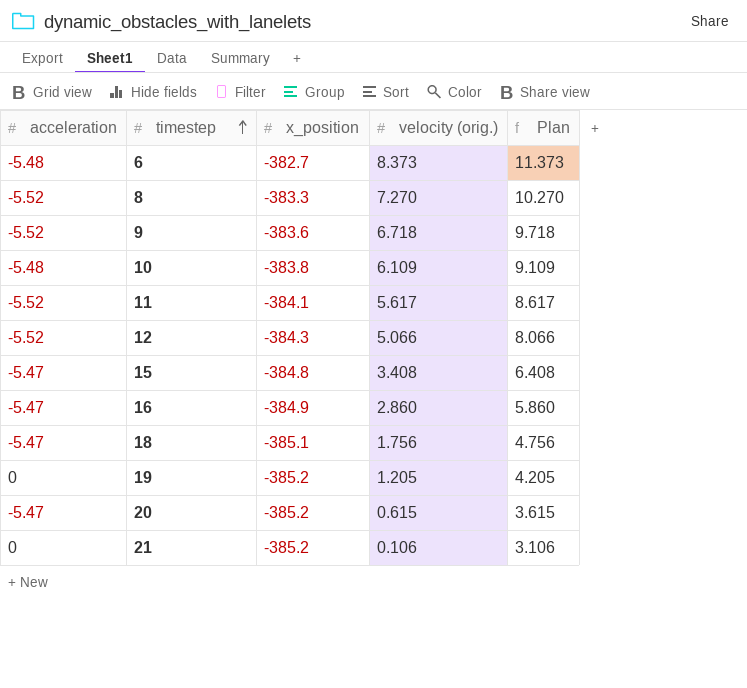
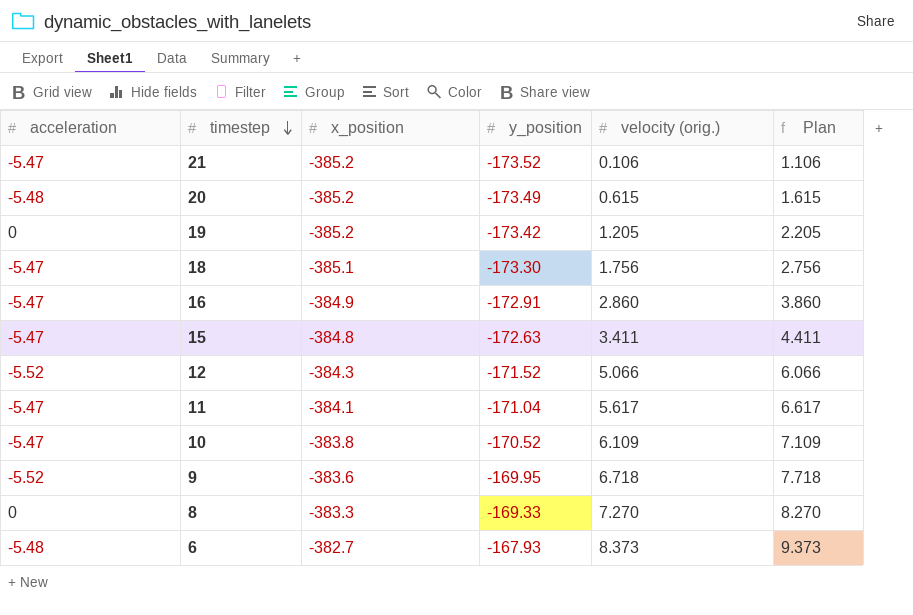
row order: timestep ascending -> timestep descending
column y_position | position: none -> 4
column Plan | formula: [velocity (orig.)] + 3 -> [velocity (orig.)] + 1
21 | acceleration: 0 -> -5.47
20 | acceleration: -5.47 -> -5.48
15 | velocity (orig.): 3.408 -> 3.411
11 | acceleration: -5.52 -> -5.47
10 | acceleration: -5.48 -> -5.47
8 | acceleration: -5.52 -> 0

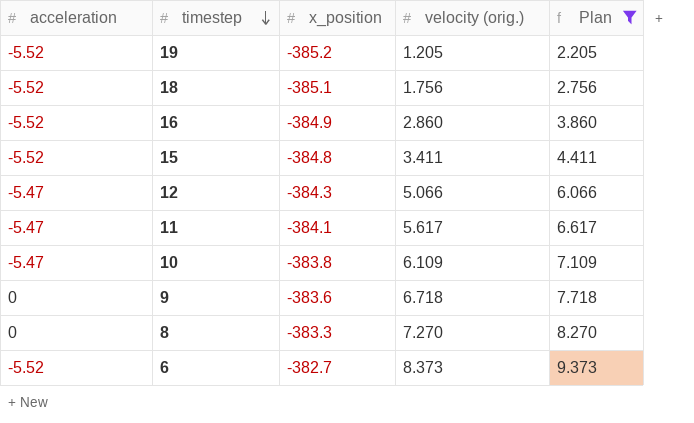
filter: none -> Plan >= 2.205
column y_position | position: 4 -> none
19 | acceleration: 0 -> -5.52
18 | acceleration: -5.47 -> -5.52
16 | acceleration: -5.47 -> -5.52
15 | acceleration: -5.47 -> -5.52
12 | acceleration: -5.52 -> -5.47
9 | acceleration: -5.52 -> 0
6 | acceleration: -5.48 -> -5.52

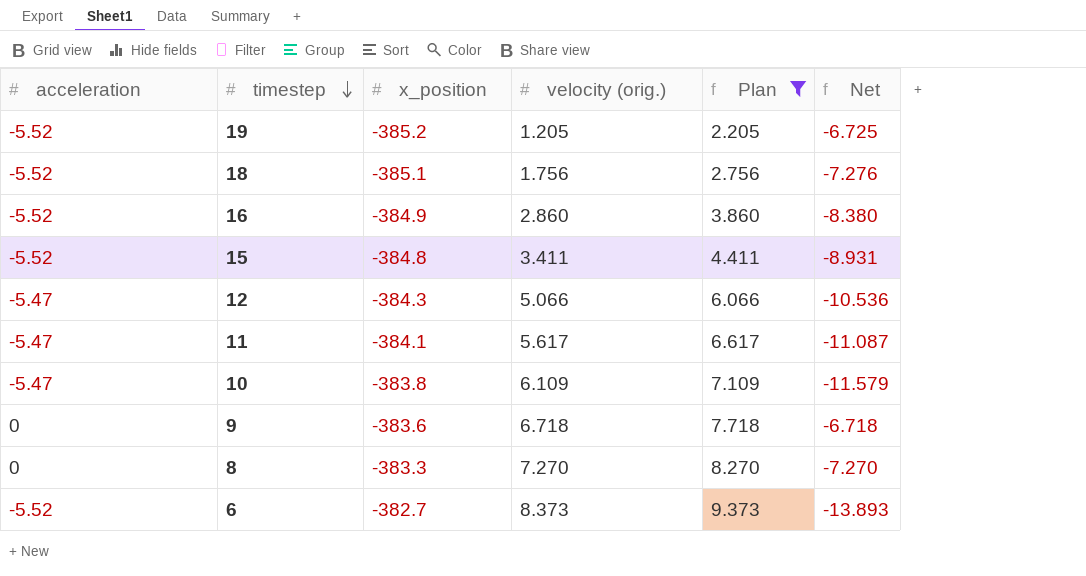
column Net | formula: none -> [acceleration] - [velocity (orig.)]

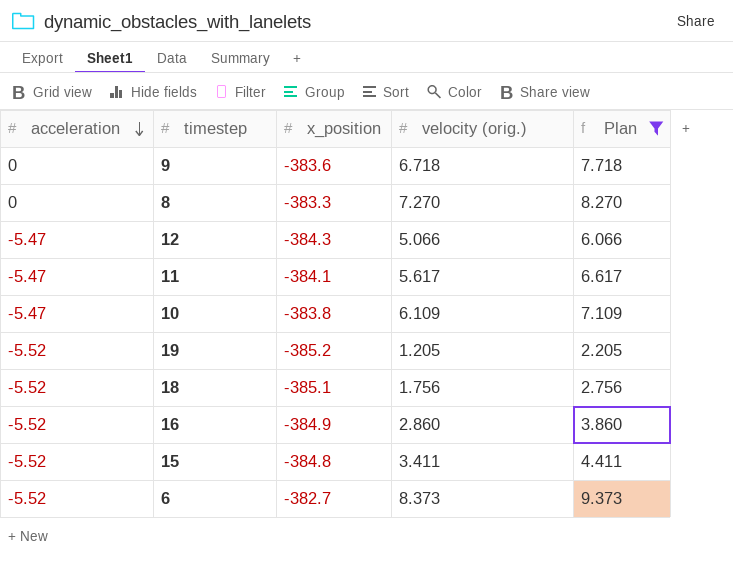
row order: timestep descending -> acceleration descending
column Net | formula: [acceleration] - [velocity (orig.)] -> none

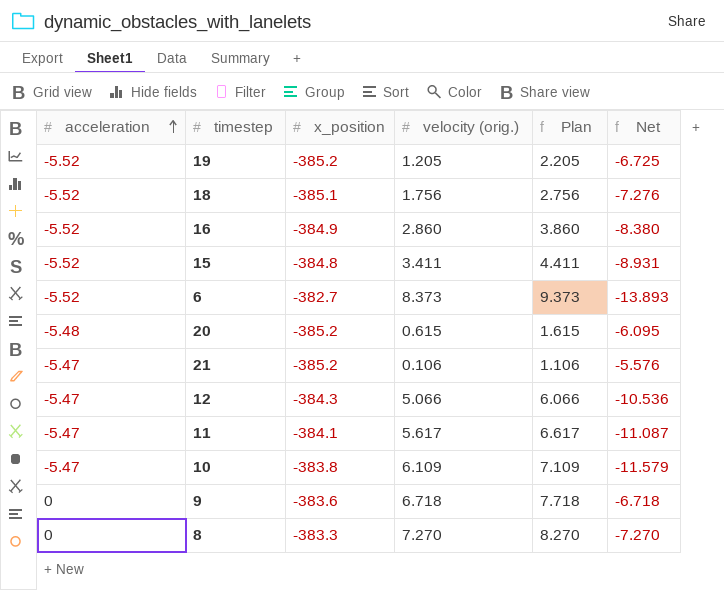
filter: Plan >= 2.205 -> none
row order: acceleration descending -> acceleration ascending
column Net | formula: none -> [acceleration] - [velocity (orig.)]

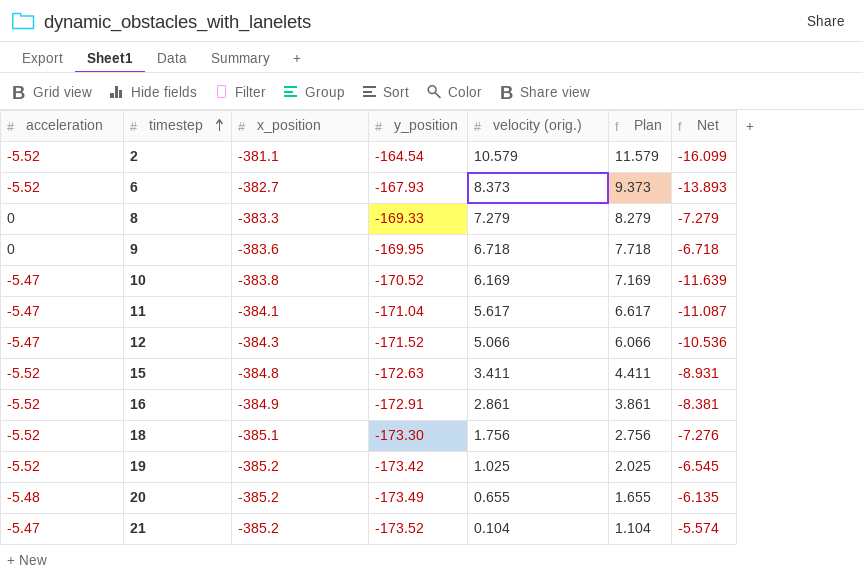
row order: acceleration ascending -> timestep ascending
column y_position | position: none -> 4
row 2: none -> -5.52 | -381.1 | -164.54 | 10.579 | 11.579 | -16.099
8 | velocity (orig.): 7.270 -> 7.279
8 | Plan: 8.270 -> 8.279
8 | Net: -7.270 -> -7.279
10 | velocity (orig.): 6.109 -> 6.169
10 | Plan: 7.109 -> 7.169
10 | Net: -11.579 -> -11.639
16 | velocity (orig.): 2.860 -> 2.861
16 | Plan: 3.860 -> 3.861
16 | Net: -8.380 -> -8.381
19 | velocity (orig.): 1.205 -> 1.025
19 | Plan: 2.205 -> 2.025
19 | Net: -6.725 -> -6.545
20 | velocity (orig.): 0.615 -> 0.655
20 | Plan: 1.615 -> 1.655
20 | Net: -6.095 -> -6.135
21 | velocity (orig.): 0.106 -> 0.104
21 | Plan: 1.106 -> 1.104
21 | Net: -5.576 -> -5.574

